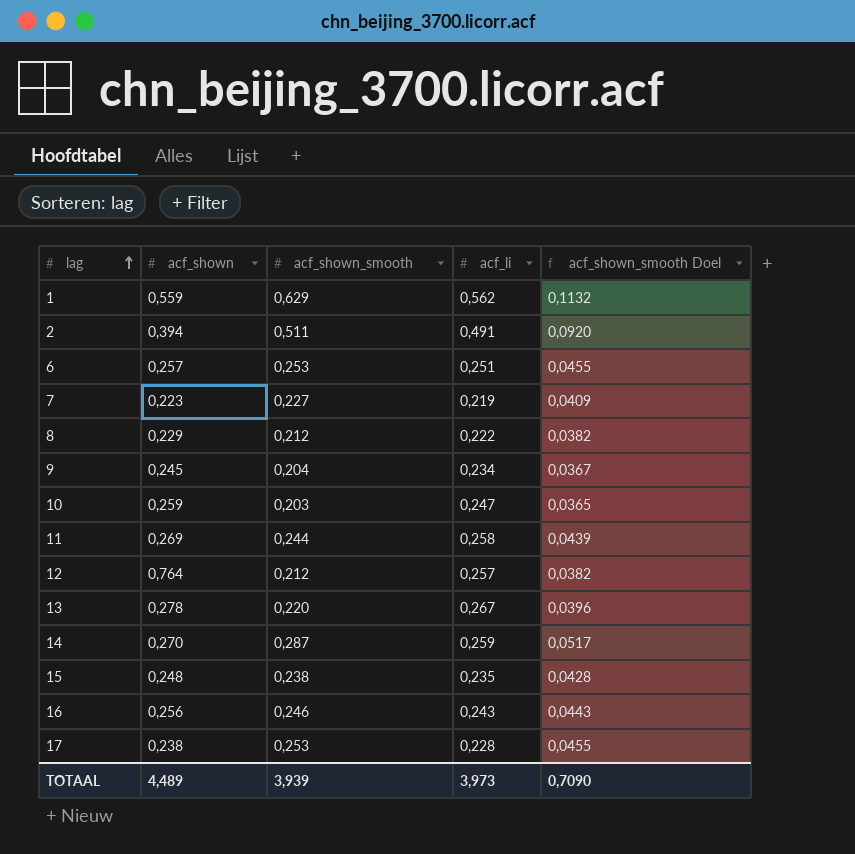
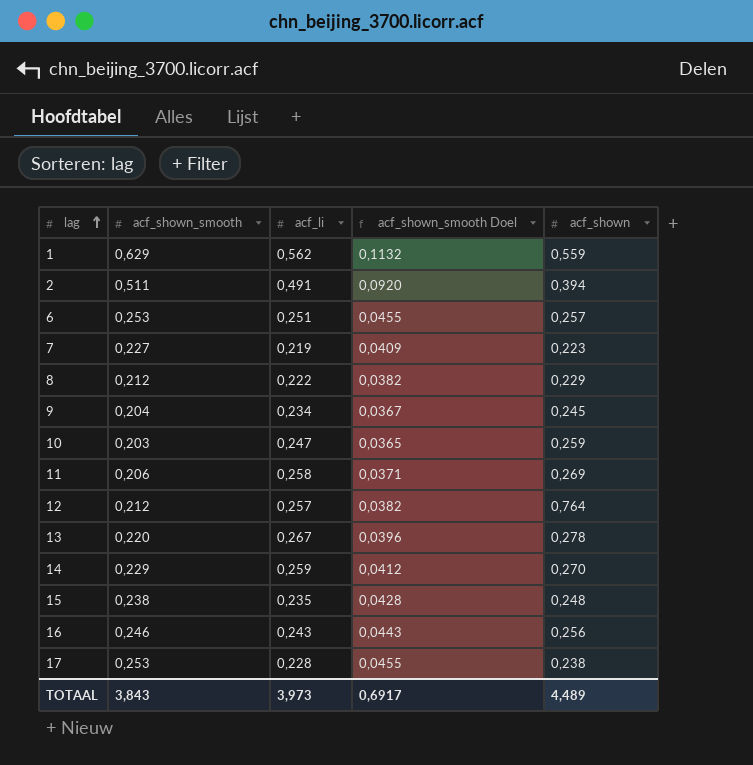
column acf_shown | position: 2 -> 5
11 | acf_shown_smooth: 0,244 -> 0,206
11 | acf_shown_smooth Doel: 0,0439 -> 0,0371
14 | acf_shown_smooth: 0,287 -> 0,229
14 | acf_shown_smooth Doel: 0,0517 -> 0,0412
TOTAAL | acf_shown_smooth: 3,939 -> 3,843
TOTAAL | acf_shown_smooth Doel: 0,7090 -> 0,6917

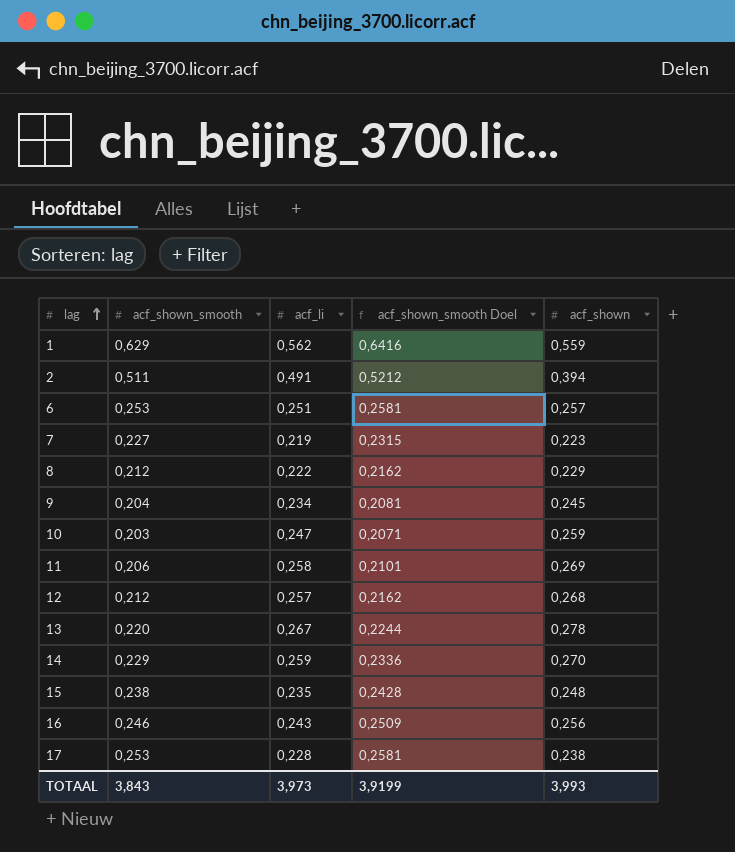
column acf_shown_smooth Doel | formula: [acf_shown_smooth] * 0,18 -> [acf_shown_smooth] * 1,02
12 | acf_shown: 0,764 -> 0,268
TOTAAL | acf_shown_smooth Doel: 0,6917 -> 3,9199
TOTAAL | acf_shown: 4,489 -> 3,993

